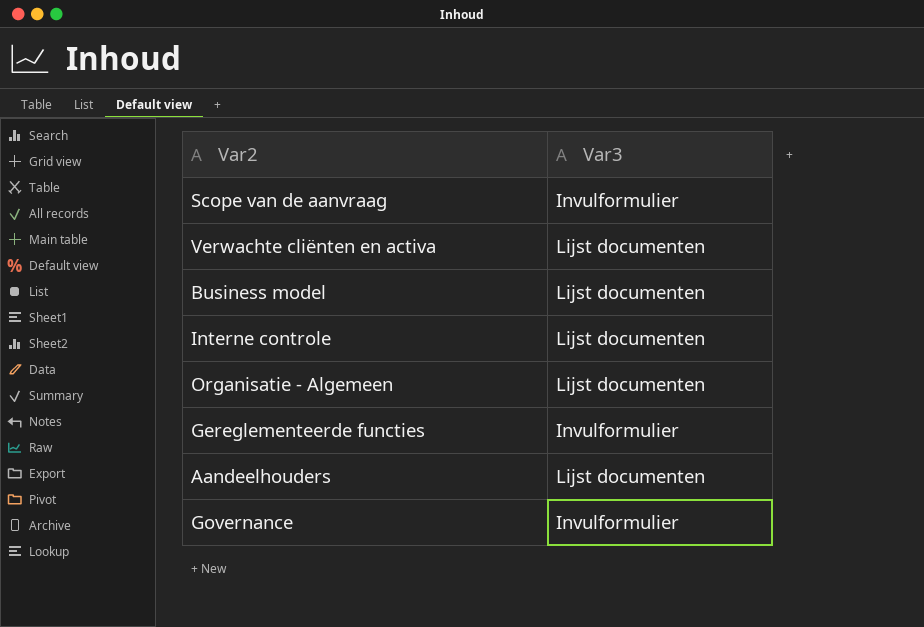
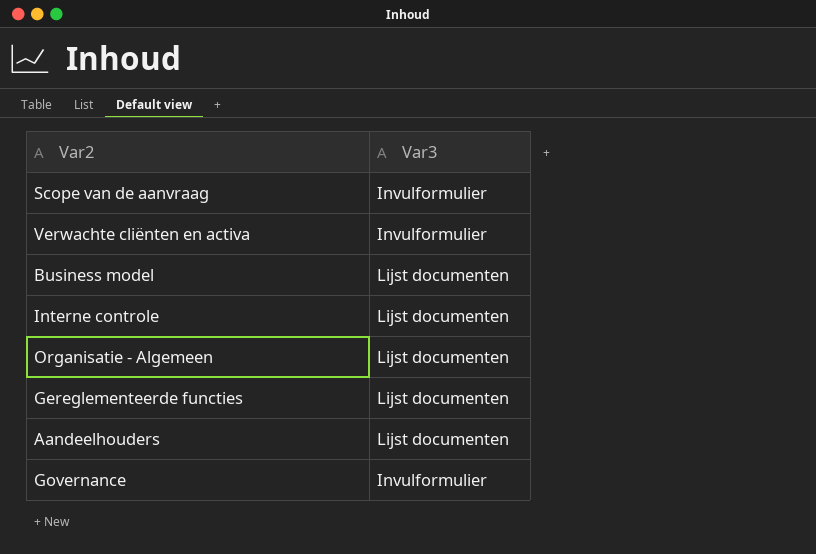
Verwachte cliënten en activa | Var3: Lijst documenten -> Invulformulier
Gereglementeerde functies | Var3: Invulformulier -> Lijst documenten

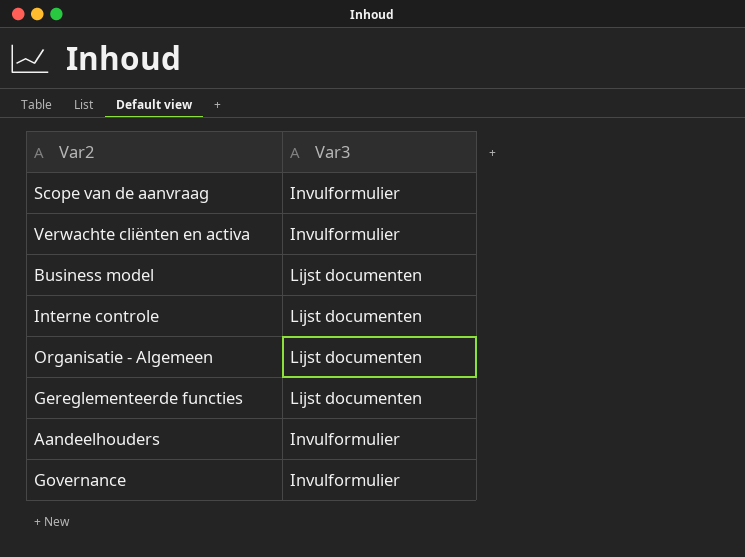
Aandeelhouders | Var3: Lijst documenten -> Invulformulier

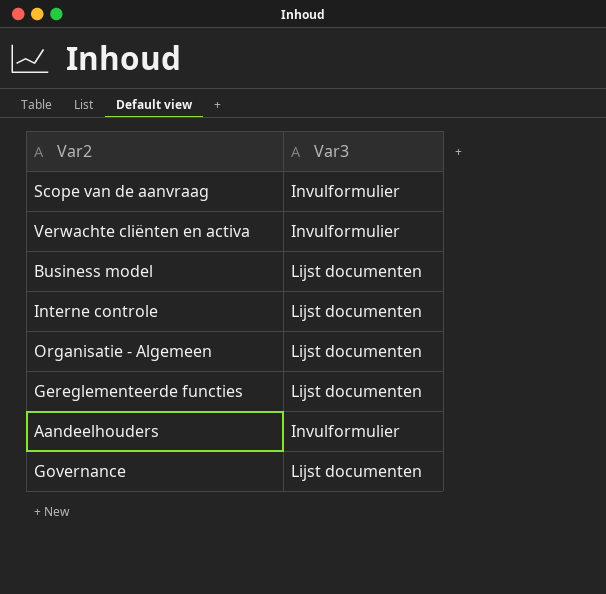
Governance | Var3: Invulformulier -> Lijst documenten

